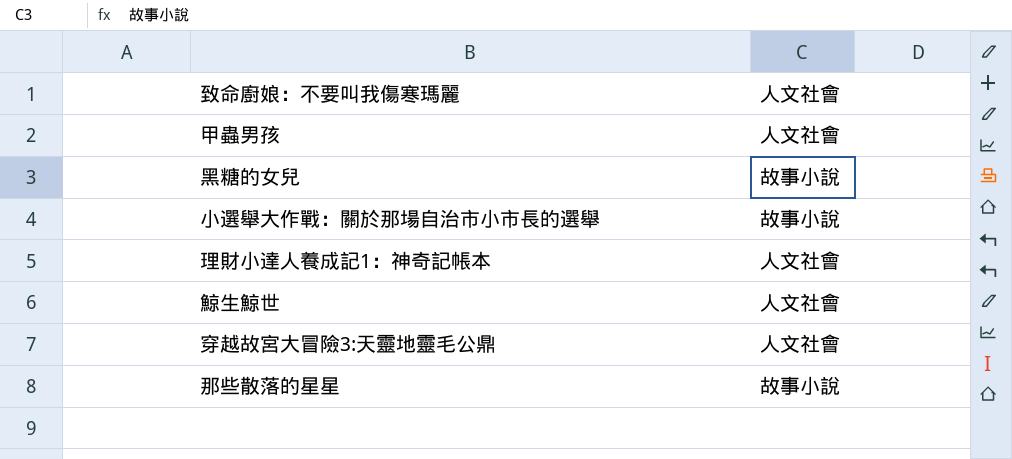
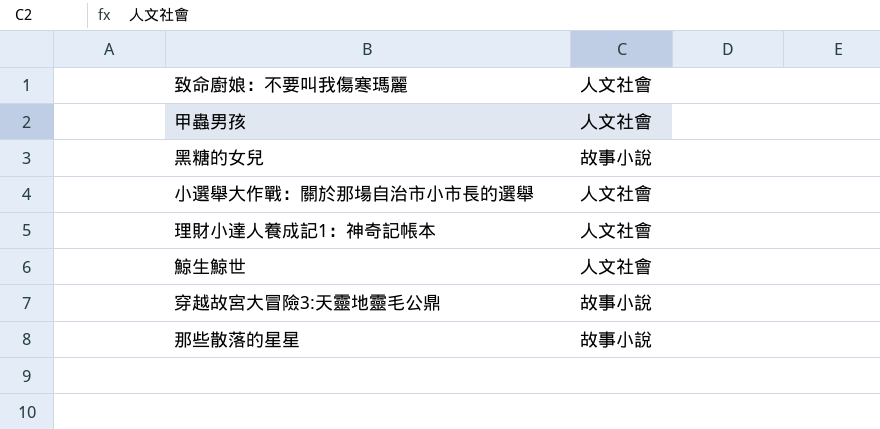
小選舉大作戰：關於那場自治市小市長的選舉 | 人文社會: 故事小說 -> 人文社會
穿越故宮大冒險3:天靈地靈毛公鼎 | 人文社會: 人文社會 -> 故事小說

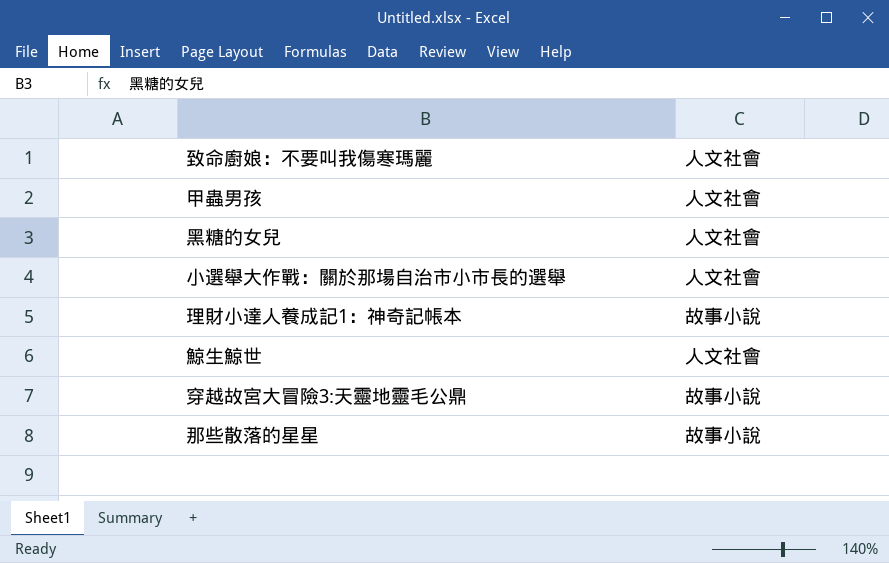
黑糖的女兒 | 人文社會: 故事小說 -> 人文社會
理財小達人養成記1：神奇記帳本 | 人文社會: 人文社會 -> 故事小說

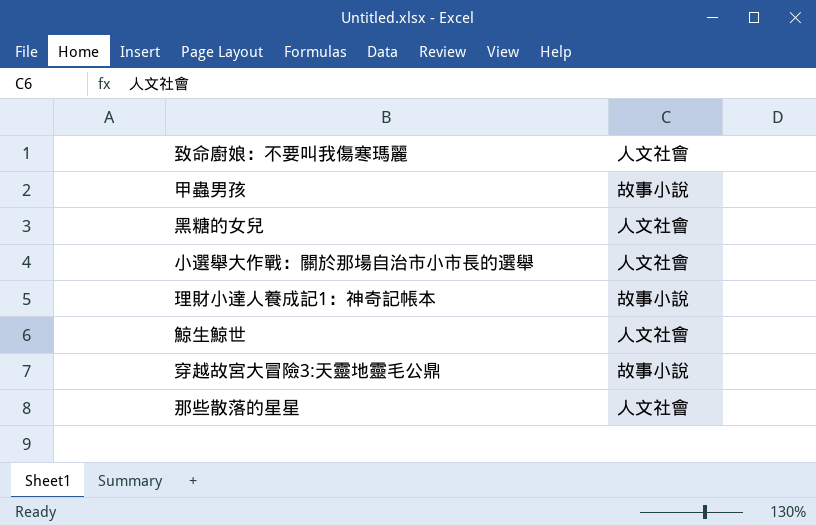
甲蟲男孩 | 人文社會: 人文社會 -> 故事小說
那些散落的星星 | 人文社會: 故事小說 -> 人文社會

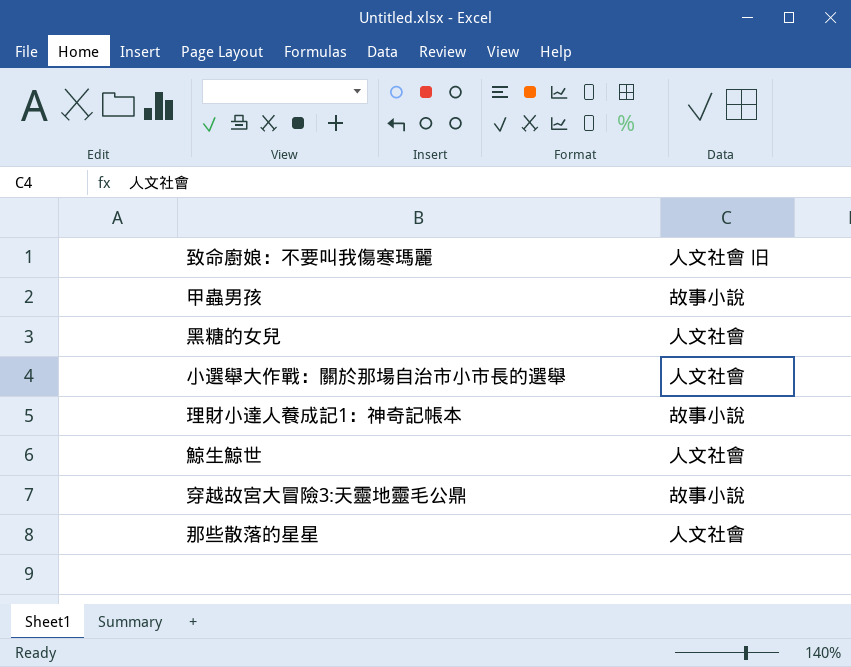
column name: 人文社會 -> 人文社會 旧

